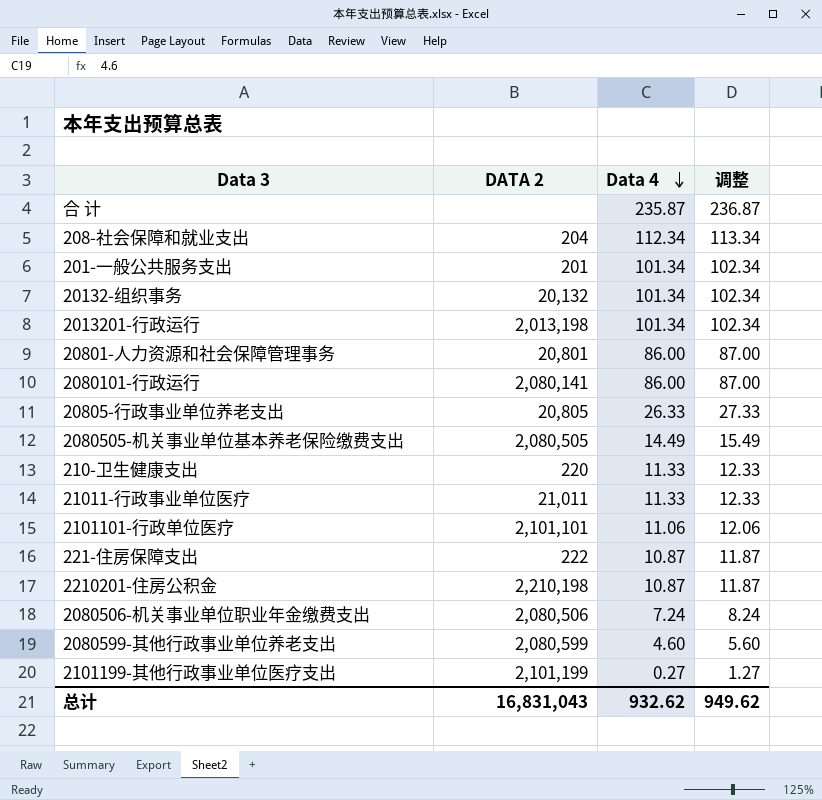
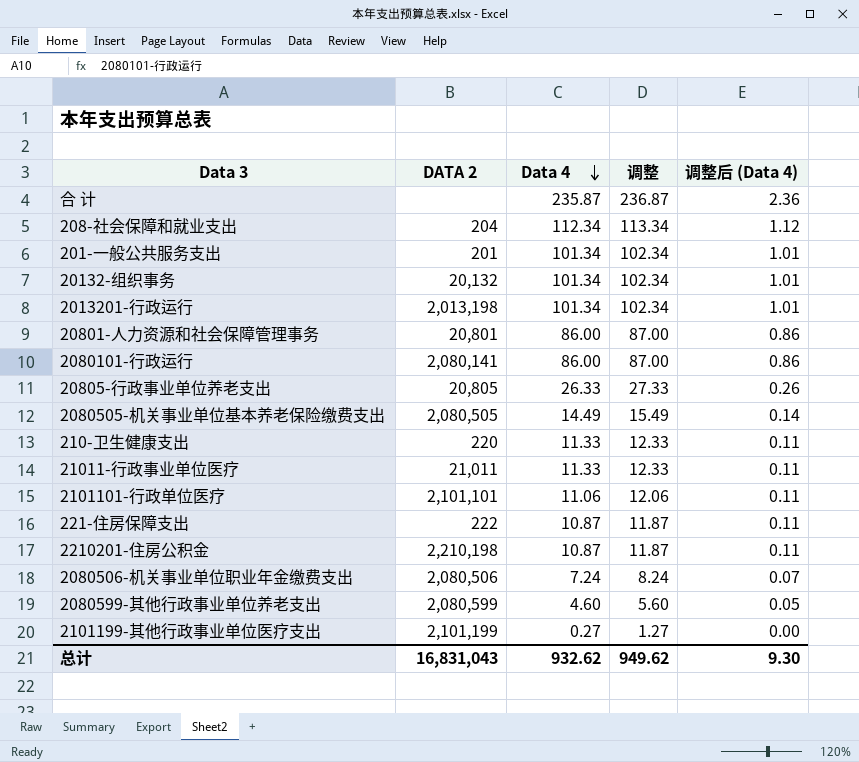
column 调整后 (Data 4) | formula: none -> [Data 4] * 0.01

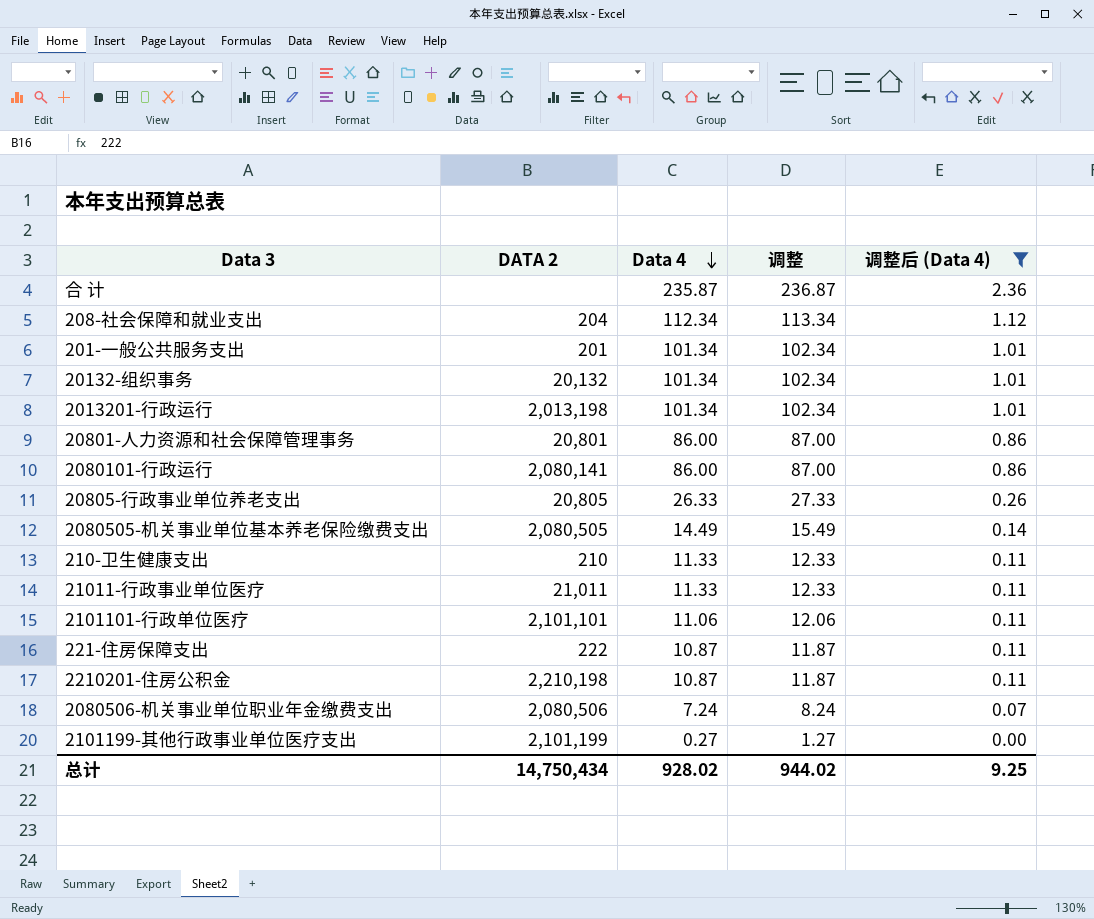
filter: none -> 调整后 (Data 4) != 0.05
210-卫生健康支出 | DATA 2: 220 -> 210
总计 | DATA 2: 16,831,043 -> 14,750,434
总计 | Data 4: 932.62 -> 928.02
总计 | 调整: 949.62 -> 944.02
总计 | 调整后 (Data 4): 9.30 -> 9.25

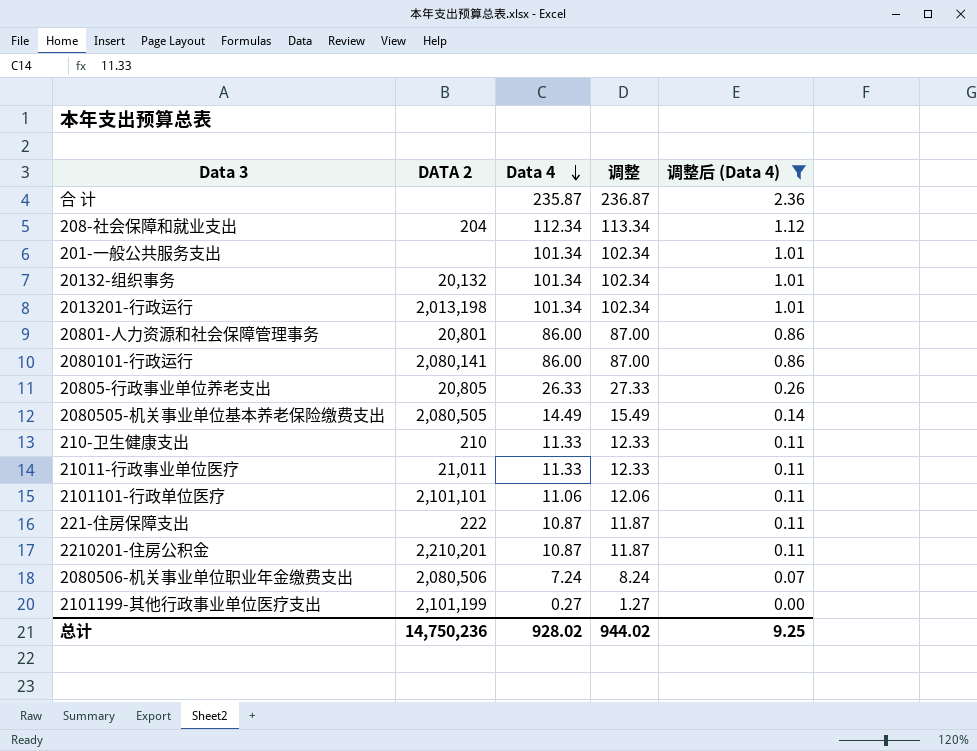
201-一般公共服务支出 | DATA 2: 201 -> none
2210201-住房公积金 | DATA 2: 2,210,198 -> 2,210,201
总计 | DATA 2: 14,750,434 -> 14,750,236

